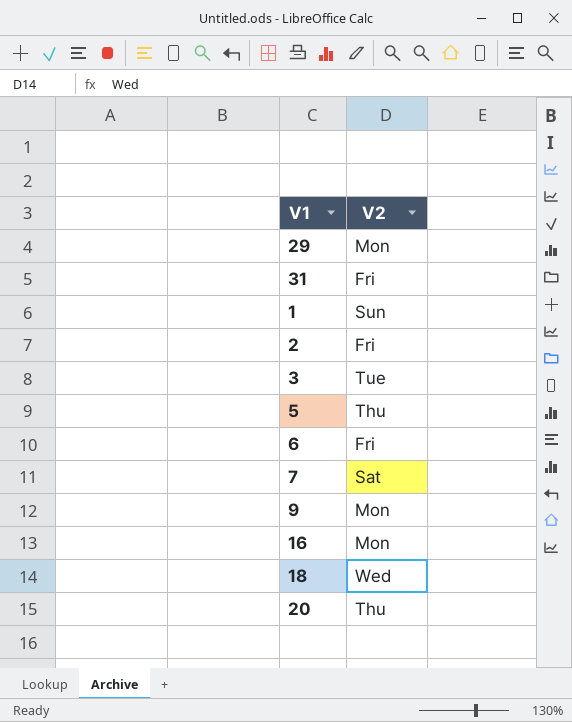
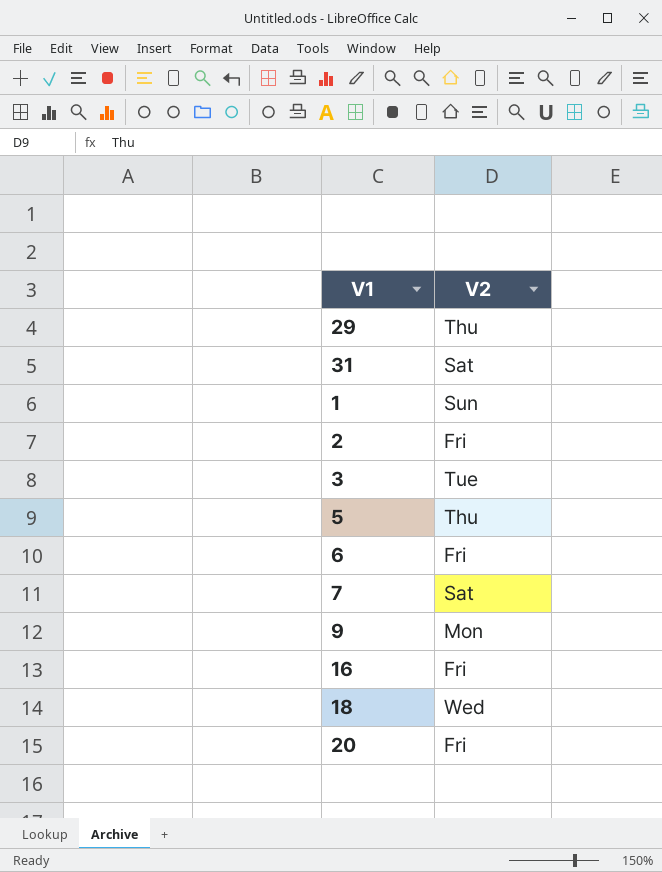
29 | V2: Mon -> Thu
31 | V2: Fri -> Sat
16 | V2: Mon -> Fri
20 | V2: Thu -> Fri

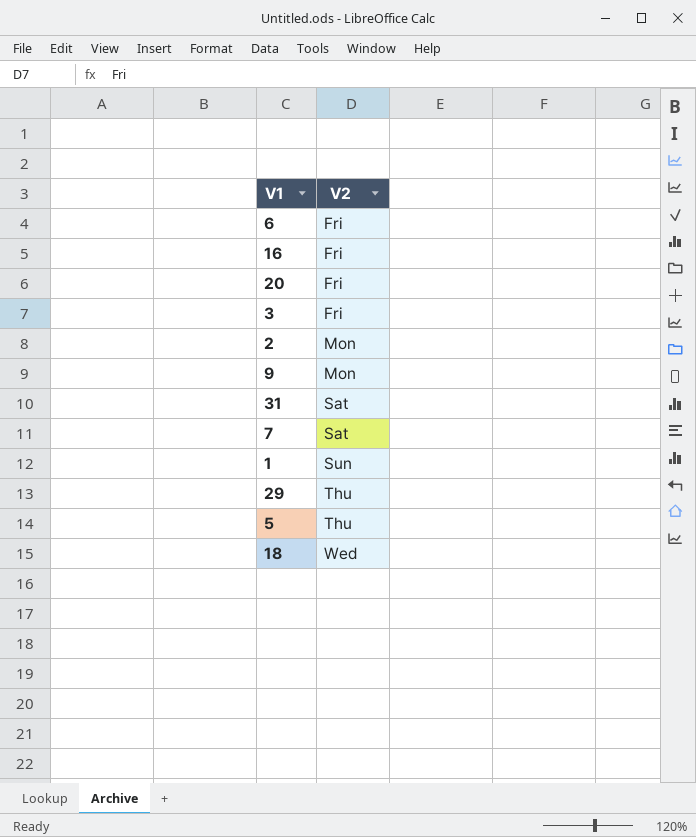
row order: none -> V2 ascending
3 | V2: Tue -> Fri
2 | V2: Fri -> Mon

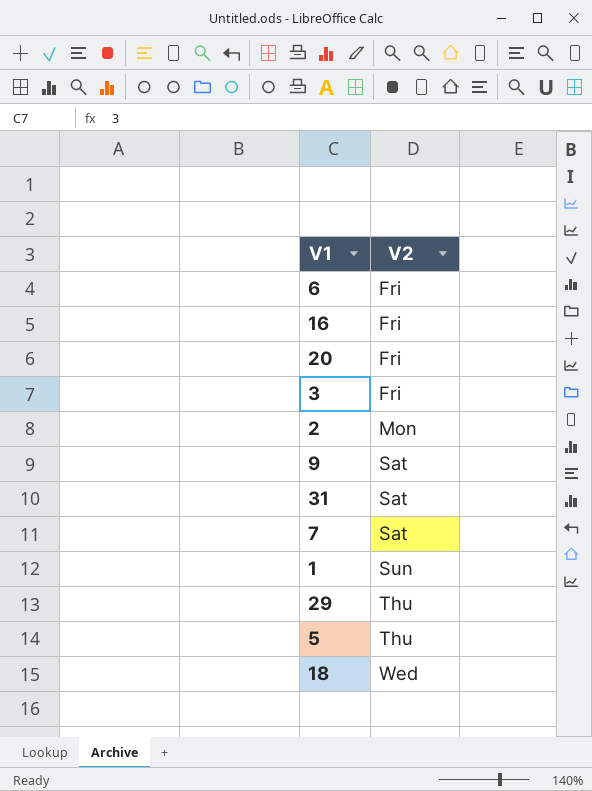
9 | V2: Mon -> Sat

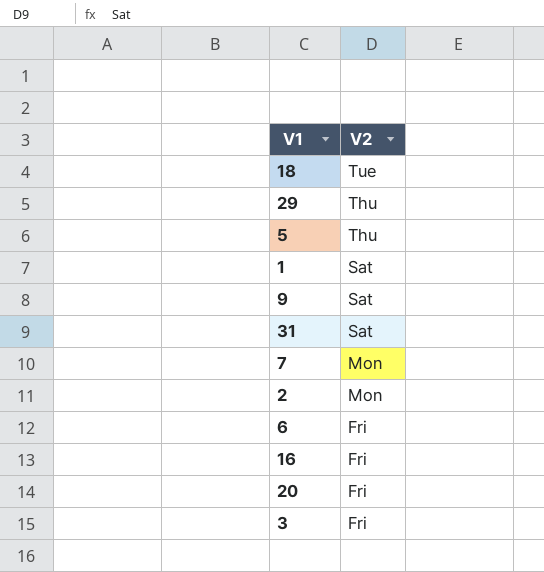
row order: V2 ascending -> V2 descending
18 | V2: Wed -> Tue
1 | V2: Sun -> Sat
7 | V2: Sat -> Mon

